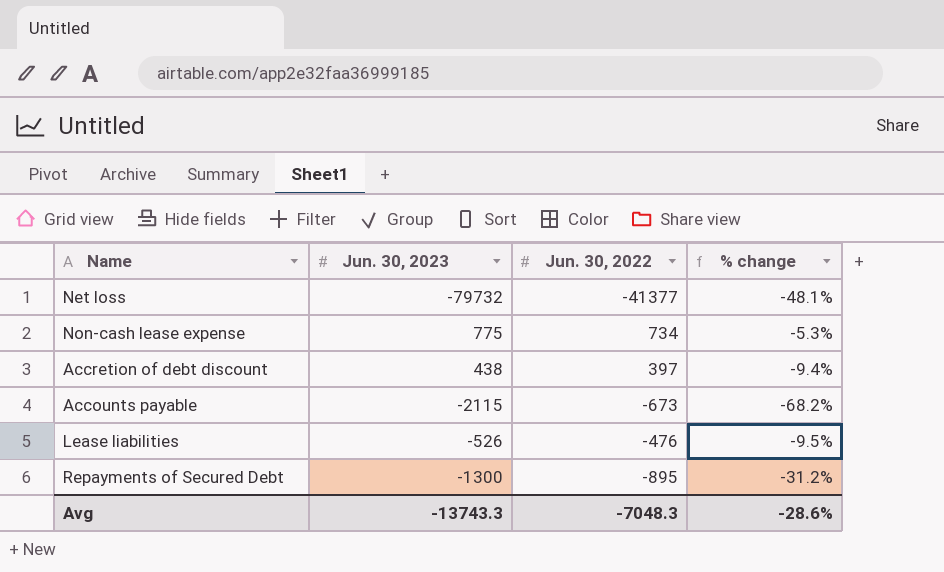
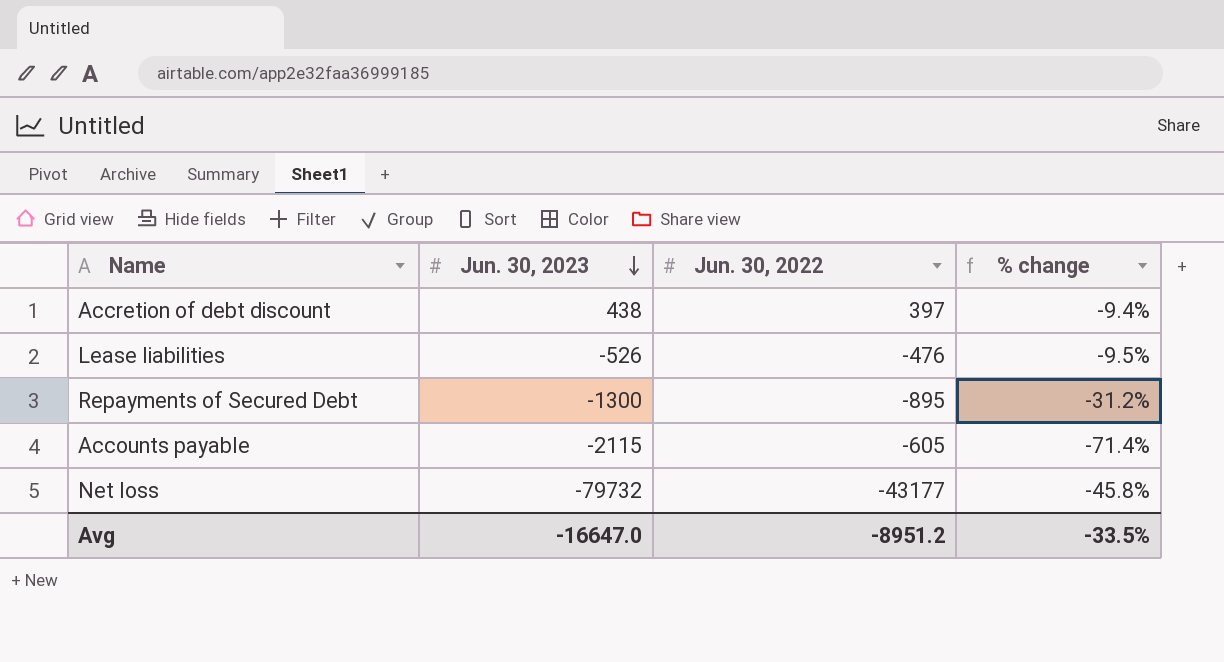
row order: none -> Jun. 30, 2023 descending
row Non-cash lease expense: 775 | 734 | -5.3% -> none
Accounts payable | Jun. 30, 2022: -673 -> -605
Accounts payable | % change: -68.2% -> -71.4%
Net loss | Jun. 30, 2022: -41377 -> -43177
Net loss | % change: -48.1% -> -45.8%
Avg | Jun. 30, 2023: -13743.3 -> -16647.0
Avg | Jun. 30, 2022: -7048.3 -> -8951.2
Avg | % change: -28.6% -> -33.5%

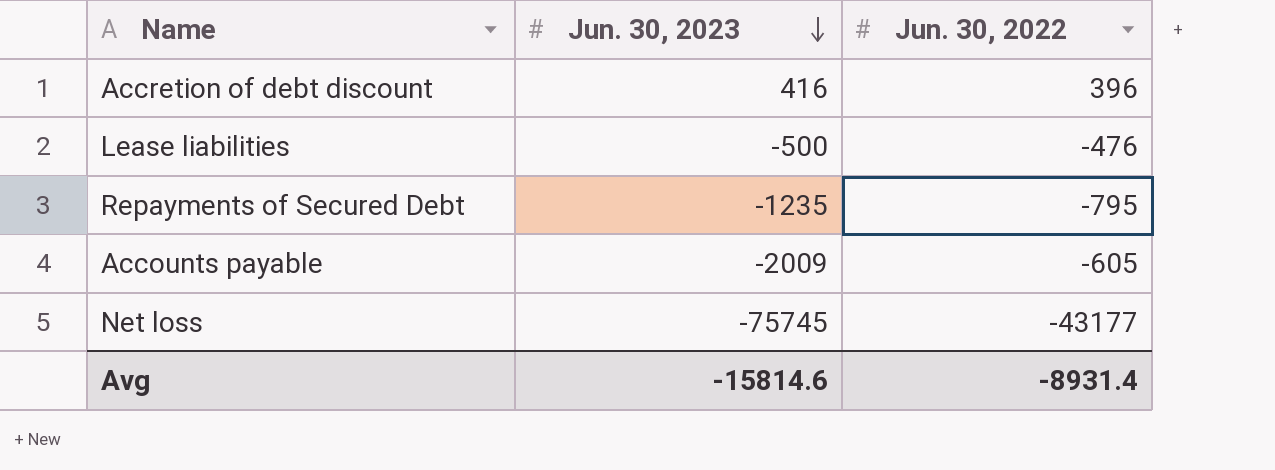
column % change | formula: ([Jun. 30, 2022] - [Jun. 30, 2023]) / [Jun. 30, 2023] -> none
Accretion of debt discount | Jun. 30, 2023: 438 -> 416
Accretion of debt discount | Jun. 30, 2022: 397 -> 396
Lease liabilities | Jun. 30, 2023: -526 -> -500
Repayments of Secured Debt | Jun. 30, 2023: -1300 -> -1235
Repayments of Secured Debt | Jun. 30, 2022: -895 -> -795
Accounts payable | Jun. 30, 2023: -2115 -> -2009
Net loss | Jun. 30, 2023: -79732 -> -75745
Avg | Jun. 30, 2023: -16647.0 -> -15814.6
Avg | Jun. 30, 2022: -8951.2 -> -8931.4

